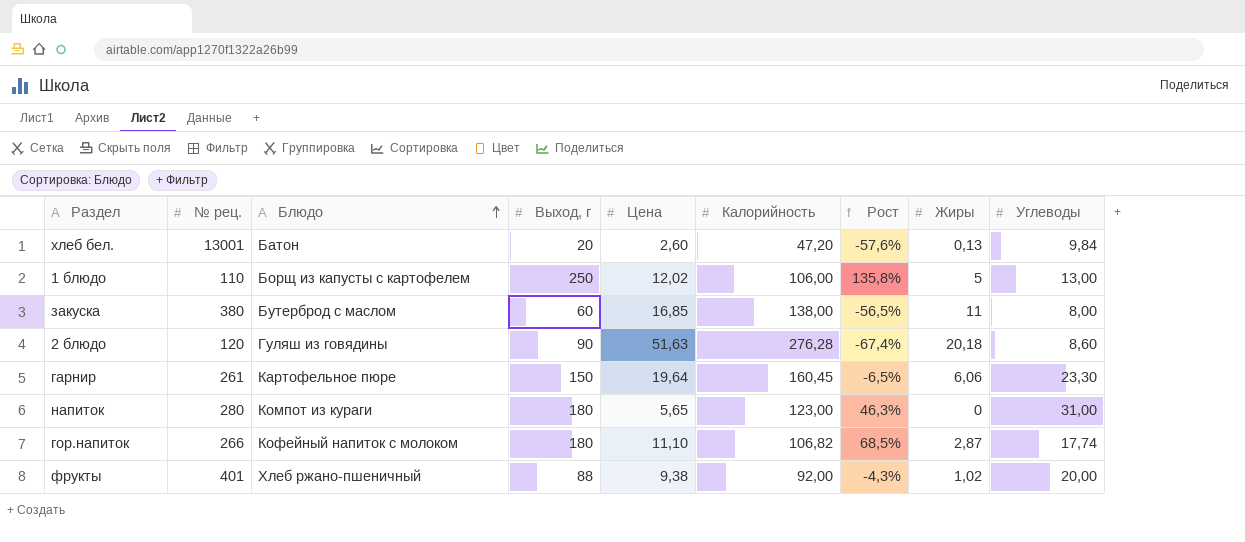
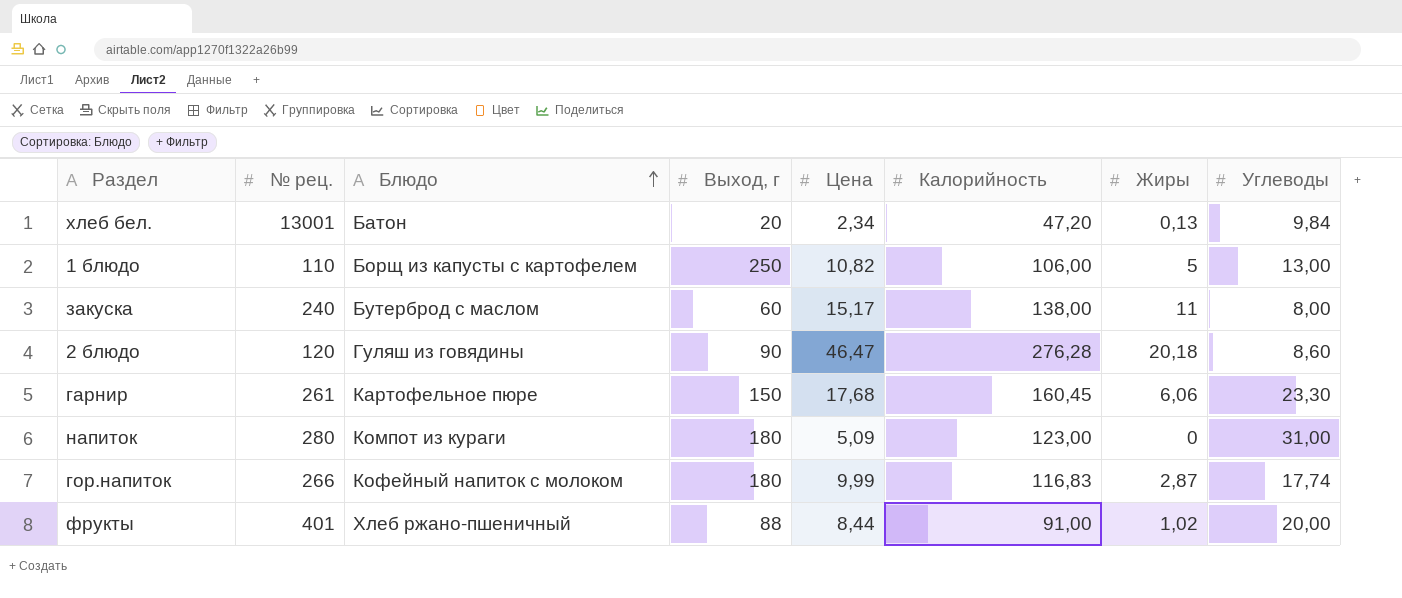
column Рост | formula: ([Выход, г] - [Калорийность]) / [Калорийность] -> none
хлеб бел. | Цена: 2,60 -> 2,34
1 блюдо | Цена: 12,02 -> 10,82
закуска | № рец.: 380 -> 240
закуска | Цена: 16,85 -> 15,17
2 блюдо | Цена: 51,63 -> 46,47
гарнир | Цена: 19,64 -> 17,68
напиток | Цена: 5,65 -> 5,09
гор.напиток | Цена: 11,10 -> 9,99
гор.напиток | Калорийность: 106,82 -> 116,83
фрукты | Цена: 9,38 -> 8,44
фрукты | Калорийность: 92,00 -> 91,00

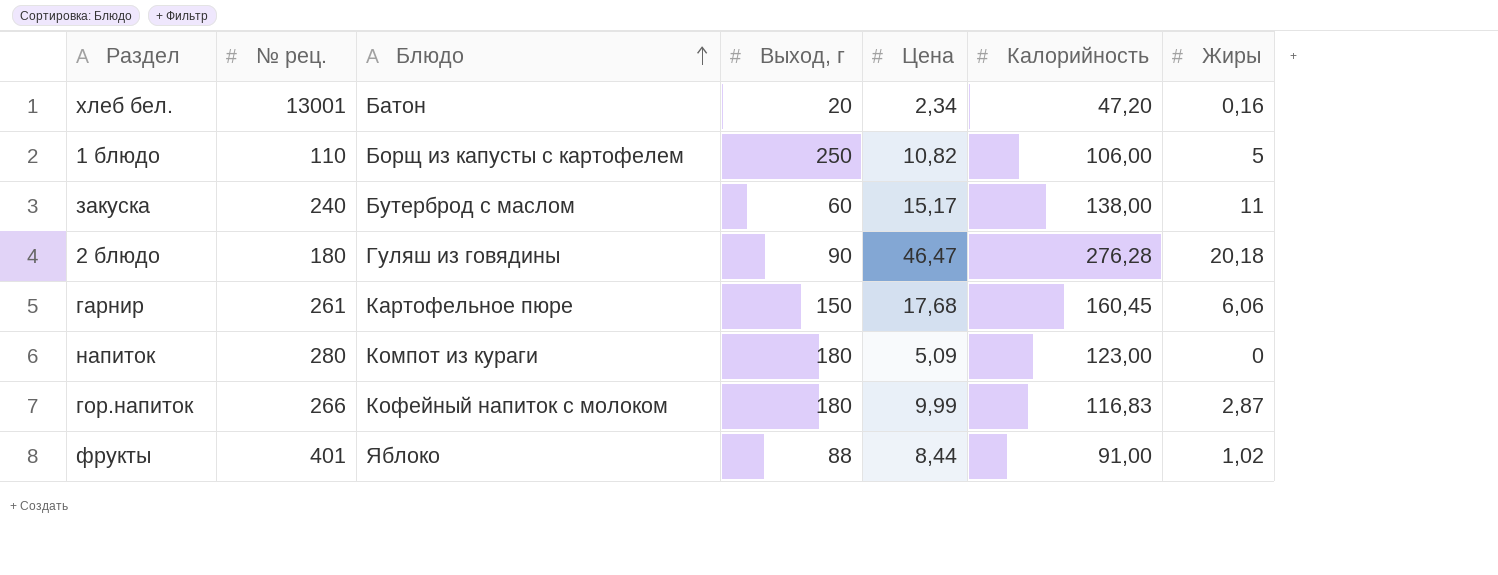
column Углеводы | position: 8 -> none
хлеб бел. | Жиры: 0,13 -> 0,16
2 блюдо | № рец.: 120 -> 180
фрукты | Блюдо: Хлеб ржано-пшеничный -> Яблоко

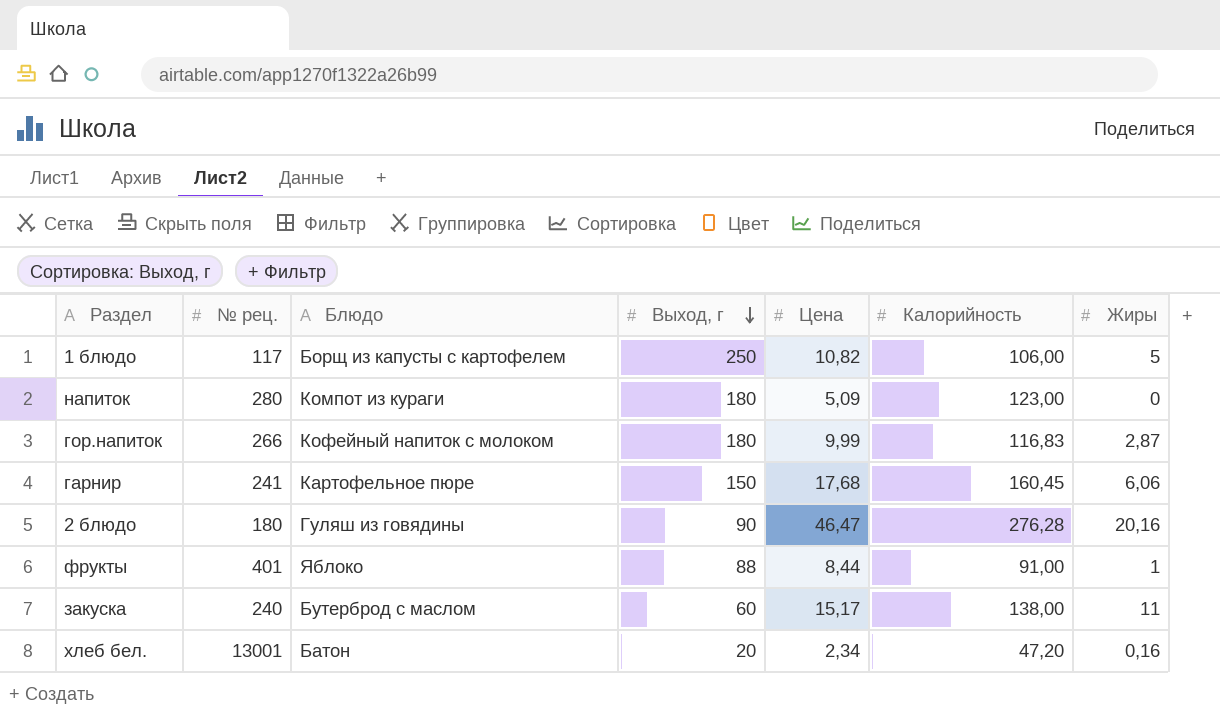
row order: Блюдо ascending -> Выход, г descending
1 блюдо | № рец.: 110 -> 117
гарнир | № рец.: 261 -> 241
2 блюдо | Жиры: 20,18 -> 20,16
фрукты | Жиры: 1,02 -> 1

